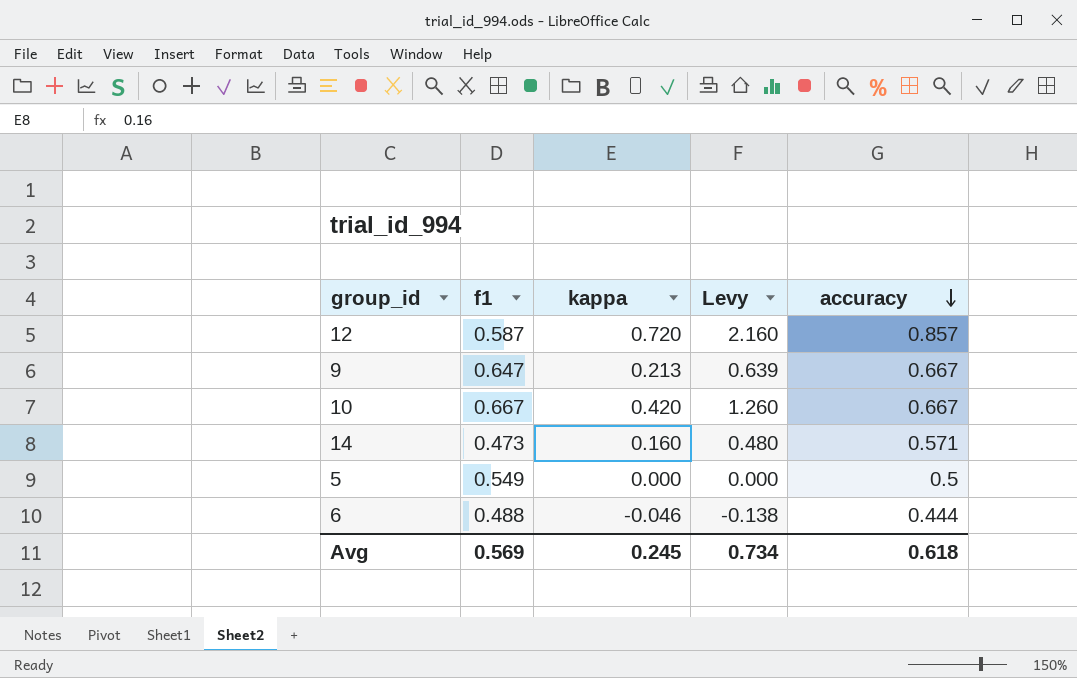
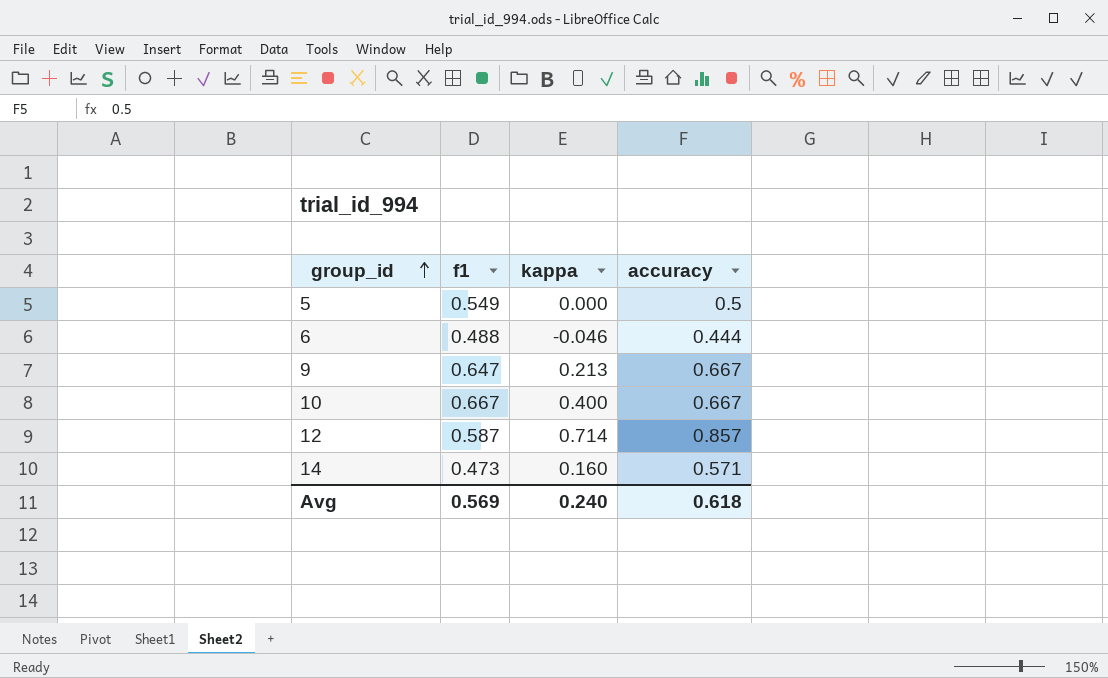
row order: accuracy descending -> group_id ascending
column Levy | formula: [kappa] * 3 -> none
10 | kappa: 0.420 -> 0.400
12 | kappa: 0.720 -> 0.714
Avg | kappa: 0.245 -> 0.240

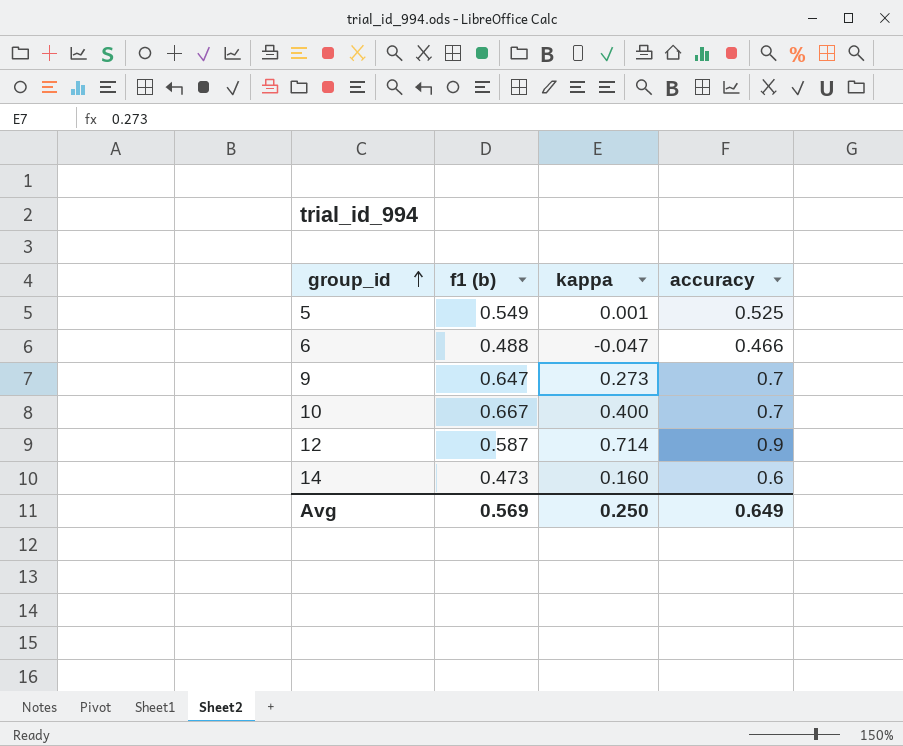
column name: f1 -> f1 (b)
5 | kappa: 0.000 -> 0.001
5 | accuracy: 0.5 -> 0.525
6 | kappa: -0.046 -> -0.047
6 | accuracy: 0.444 -> 0.466
9 | kappa: 0.213 -> 0.273
9 | accuracy: 0.667 -> 0.7
10 | accuracy: 0.667 -> 0.7
12 | accuracy: 0.857 -> 0.9
14 | accuracy: 0.571 -> 0.6
Avg | kappa: 0.240 -> 0.250
Avg | accuracy: 0.618 -> 0.649

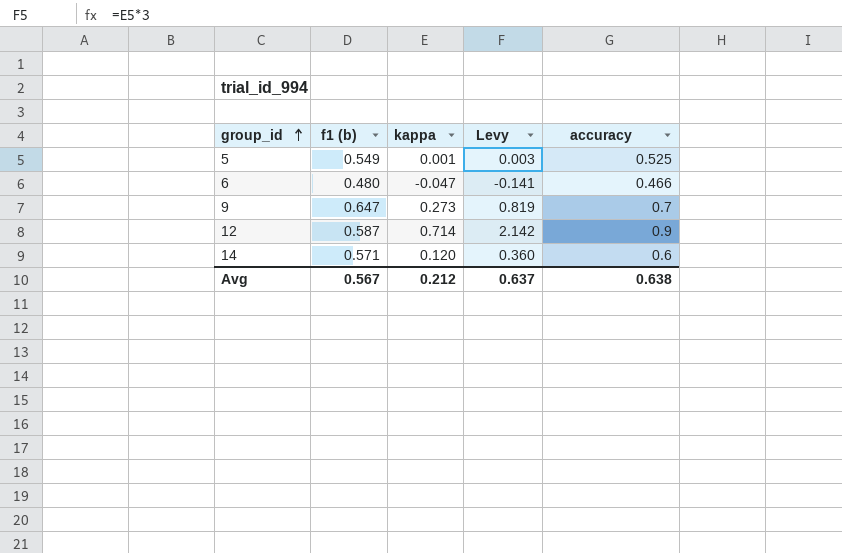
column Levy | formula: none -> [kappa] * 3
row 10: 0.667 | 0.400 | 0.7 -> none
6 | f1 (b): 0.488 -> 0.480
14 | f1 (b): 0.473 -> 0.571
14 | kappa: 0.160 -> 0.120
Avg | f1 (b): 0.569 -> 0.567
Avg | kappa: 0.250 -> 0.212
Avg | accuracy: 0.649 -> 0.638

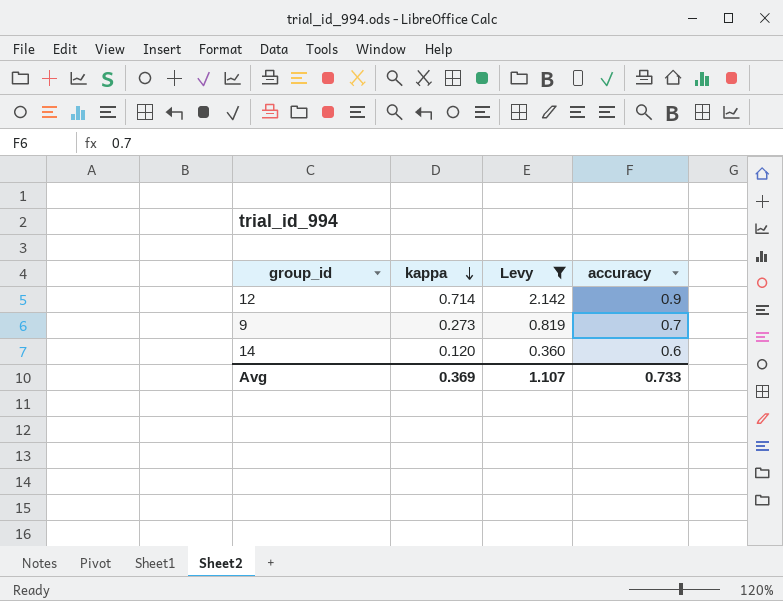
filter: none -> Levy >= 0.360
row order: group_id ascending -> kappa descending
column f1 (b) | position: 2 -> none
Avg | kappa: 0.212 -> 0.369
Avg | Levy: 0.637 -> 1.107
Avg | accuracy: 0.638 -> 0.733

